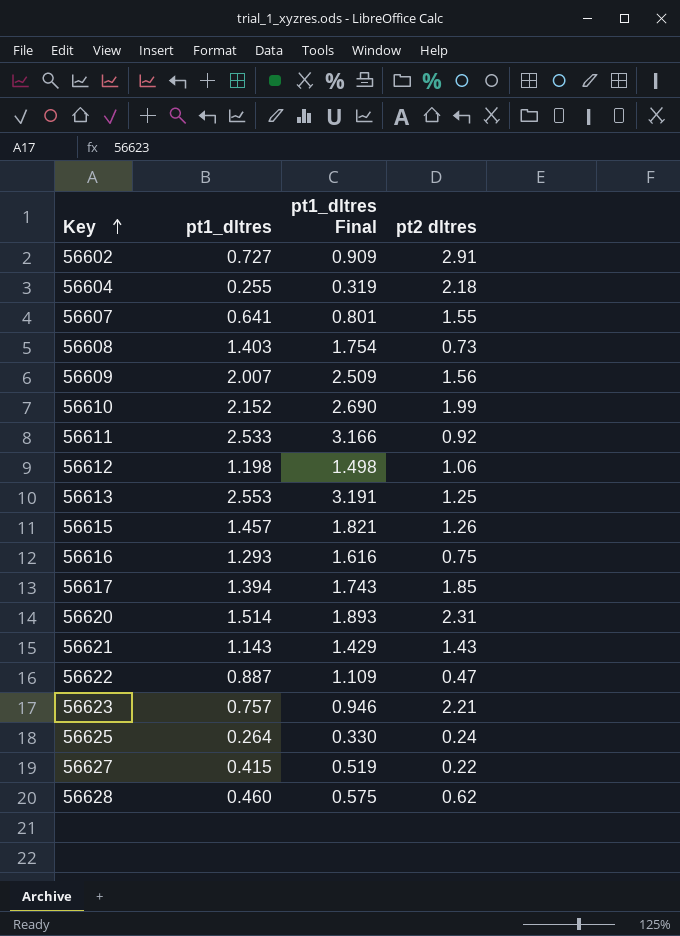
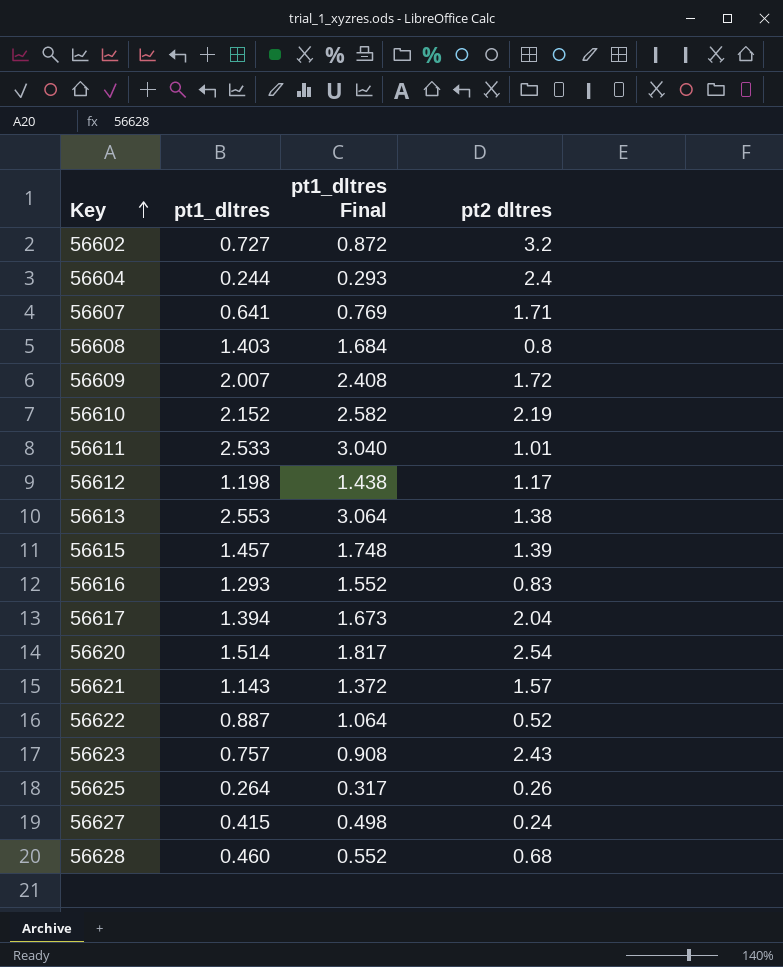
column pt1_dltres Final | formula: [pt1_dltres] * 1.25 -> [pt1_dltres] * 1.2
56602 | pt2 dltres: 2.91 -> 3.2
56604 | pt1_dltres: 0.255 -> 0.244
56604 | pt2 dltres: 2.18 -> 2.4
56607 | pt2 dltres: 1.55 -> 1.71
56608 | pt2 dltres: 0.73 -> 0.8
56609 | pt2 dltres: 1.56 -> 1.72
56610 | pt2 dltres: 1.99 -> 2.19
56611 | pt2 dltres: 0.92 -> 1.01
56612 | pt2 dltres: 1.06 -> 1.17
56613 | pt2 dltres: 1.25 -> 1.38
56615 | pt2 dltres: 1.26 -> 1.39
56616 | pt2 dltres: 0.75 -> 0.83
56617 | pt2 dltres: 1.85 -> 2.04
56620 | pt2 dltres: 2.31 -> 2.54
56621 | pt2 dltres: 1.43 -> 1.57
56622 | pt2 dltres: 0.47 -> 0.52
56623 | pt2 dltres: 2.21 -> 2.43
56625 | pt2 dltres: 0.24 -> 0.26
56627 | pt2 dltres: 0.22 -> 0.24
56628 | pt2 dltres: 0.62 -> 0.68

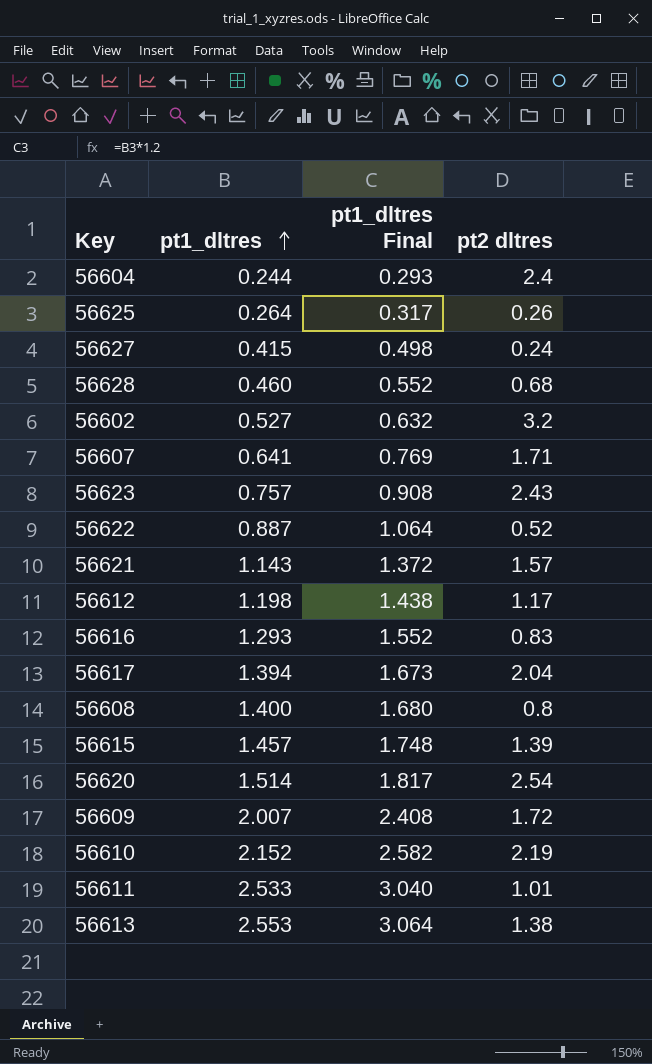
row order: Key ascending -> pt1_dltres ascending
56602 | pt1_dltres: 0.727 -> 0.527
56602 | pt1_dltres Final: 0.872 -> 0.632
56608 | pt1_dltres: 1.403 -> 1.400
56608 | pt1_dltres Final: 1.684 -> 1.680

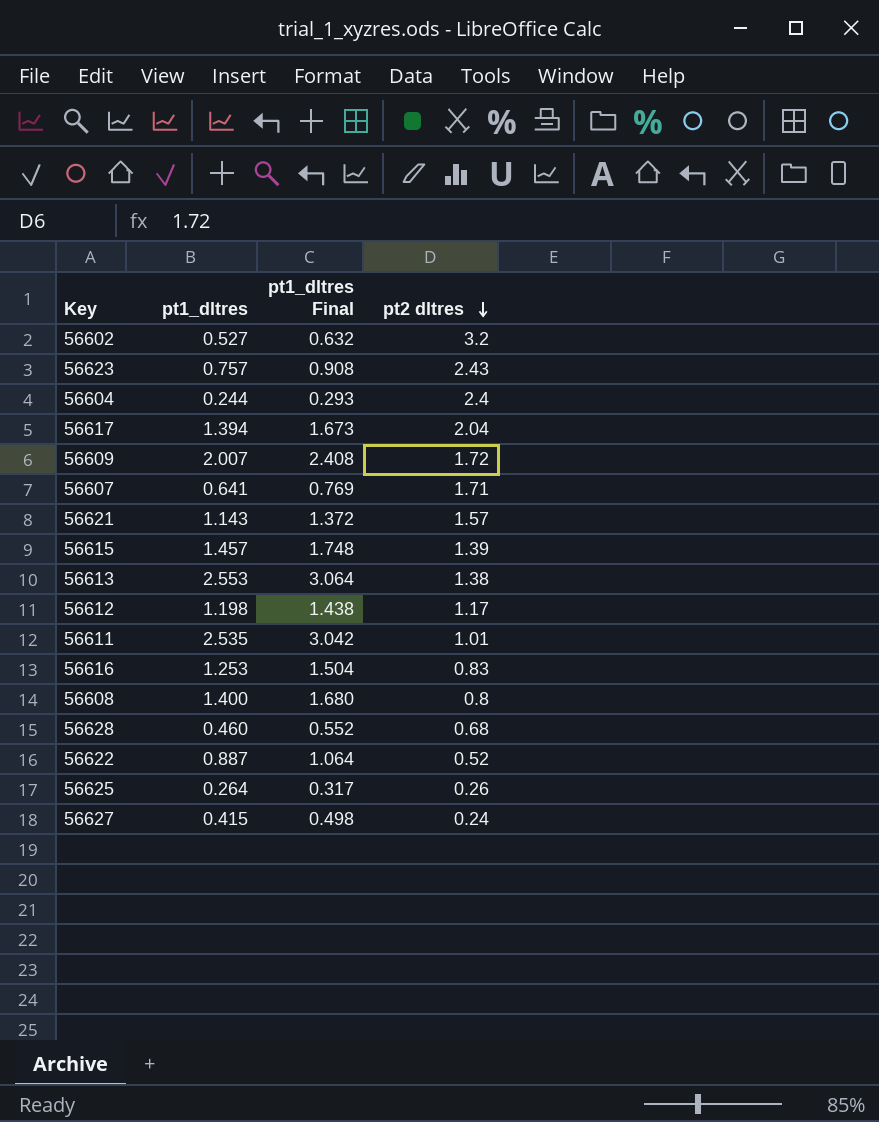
row order: pt1_dltres ascending -> pt2 dltres descending
row 56620: 1.514 | 1.817 | 2.54 -> none
row 56610: 2.152 | 2.582 | 2.19 -> none
56611 | pt1_dltres: 2.533 -> 2.535
56611 | pt1_dltres Final: 3.040 -> 3.042
56616 | pt1_dltres: 1.293 -> 1.253
56616 | pt1_dltres Final: 1.552 -> 1.504

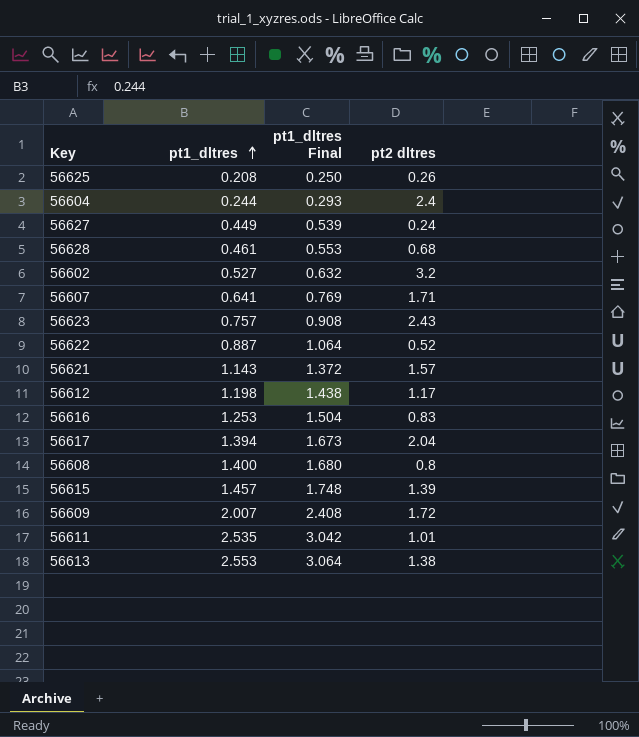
row order: pt2 dltres descending -> pt1_dltres ascending
56625 | pt1_dltres: 0.264 -> 0.208
56625 | pt1_dltres Final: 0.317 -> 0.250
56627 | pt1_dltres: 0.415 -> 0.449
56627 | pt1_dltres Final: 0.498 -> 0.539
56628 | pt1_dltres: 0.460 -> 0.461
56628 | pt1_dltres Final: 0.552 -> 0.553

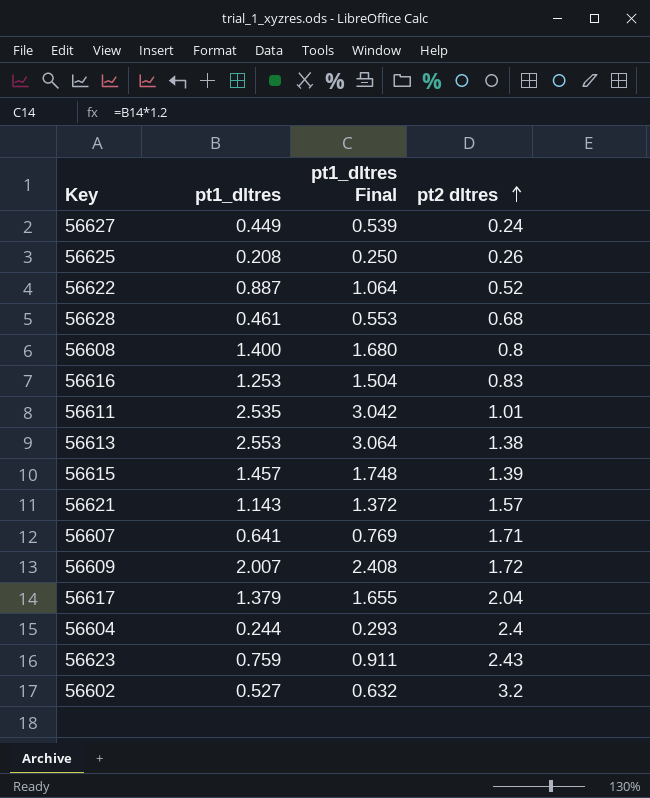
row order: pt1_dltres ascending -> pt2 dltres ascending
row 56612: 1.198 | 1.438 | 1.17 -> none
56617 | pt1_dltres: 1.394 -> 1.379
56617 | pt1_dltres Final: 1.673 -> 1.655
56623 | pt1_dltres: 0.757 -> 0.759
56623 | pt1_dltres Final: 0.908 -> 0.911

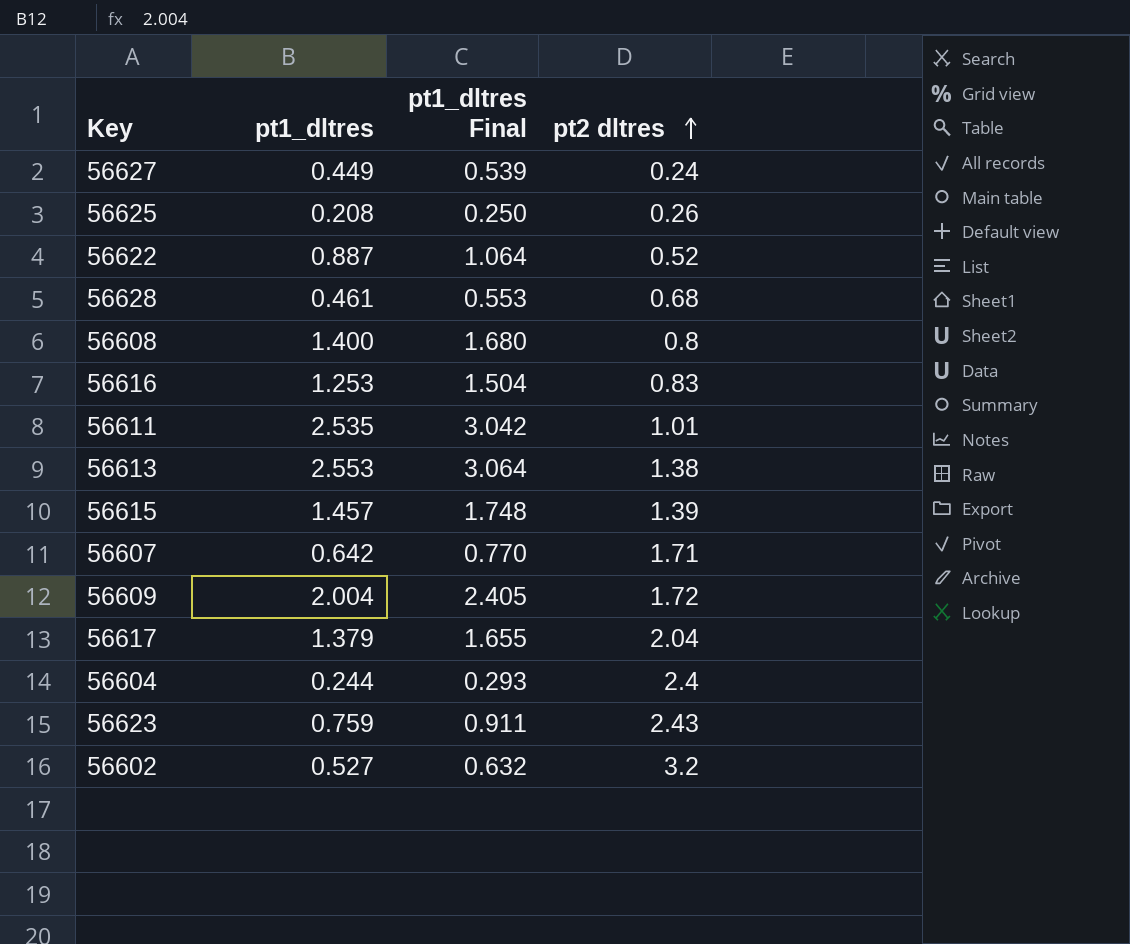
row 56621: 1.143 | 1.372 | 1.57 -> none
56607 | pt1_dltres: 0.641 -> 0.642
56607 | pt1_dltres Final: 0.769 -> 0.770
56609 | pt1_dltres: 2.007 -> 2.004
56609 | pt1_dltres Final: 2.408 -> 2.405

